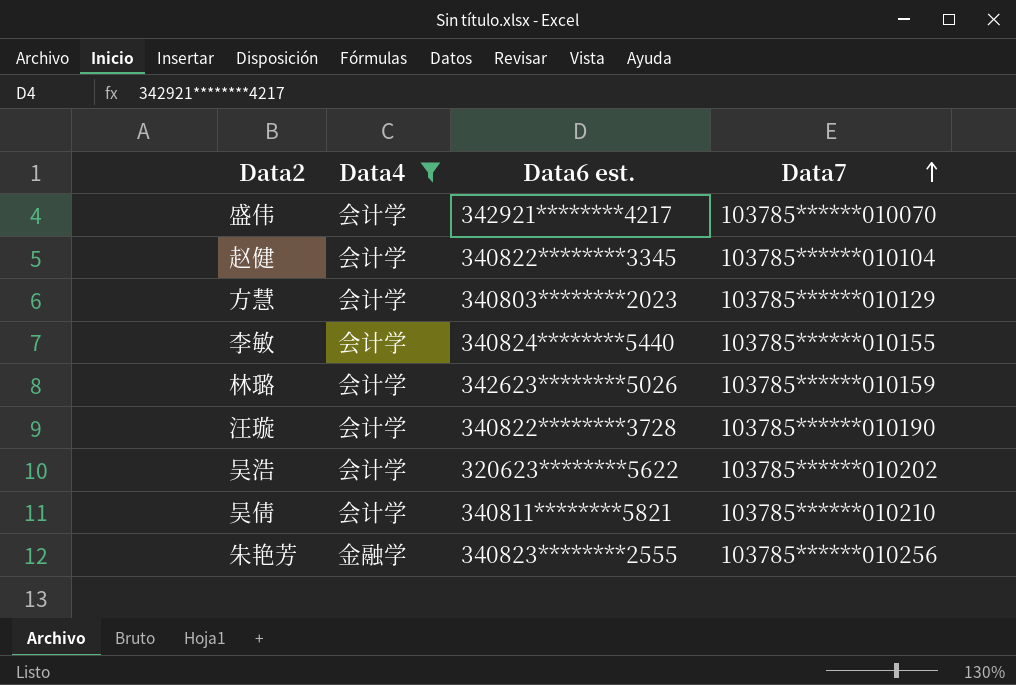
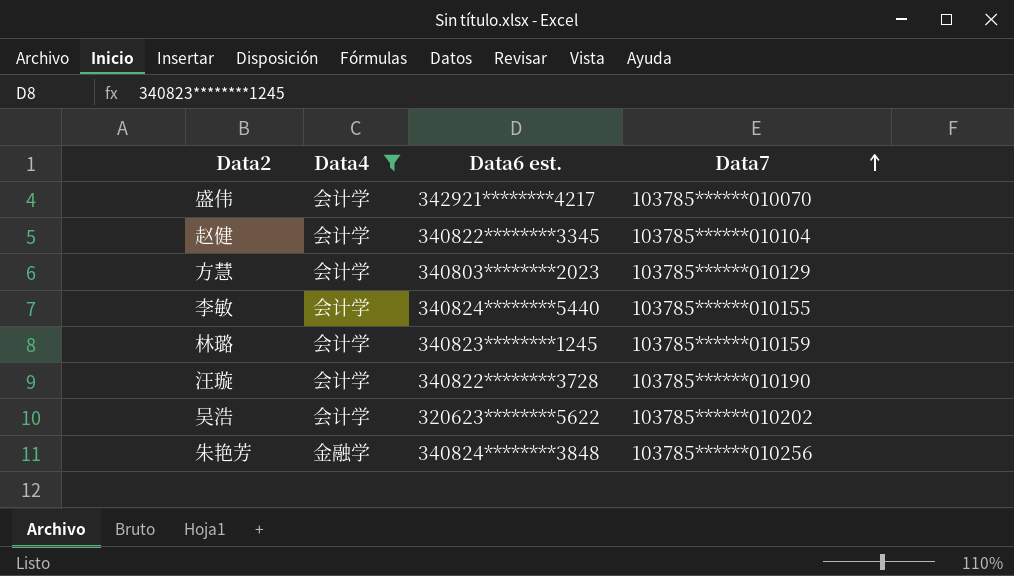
row 吴倩: 会计学 | 340811********5821 | 103785******010210 -> none
林璐 | Data6 est.: 342623********5026 -> 340823********1245
朱艳芳 | Data6 est.: 340823********2555 -> 340824********3848

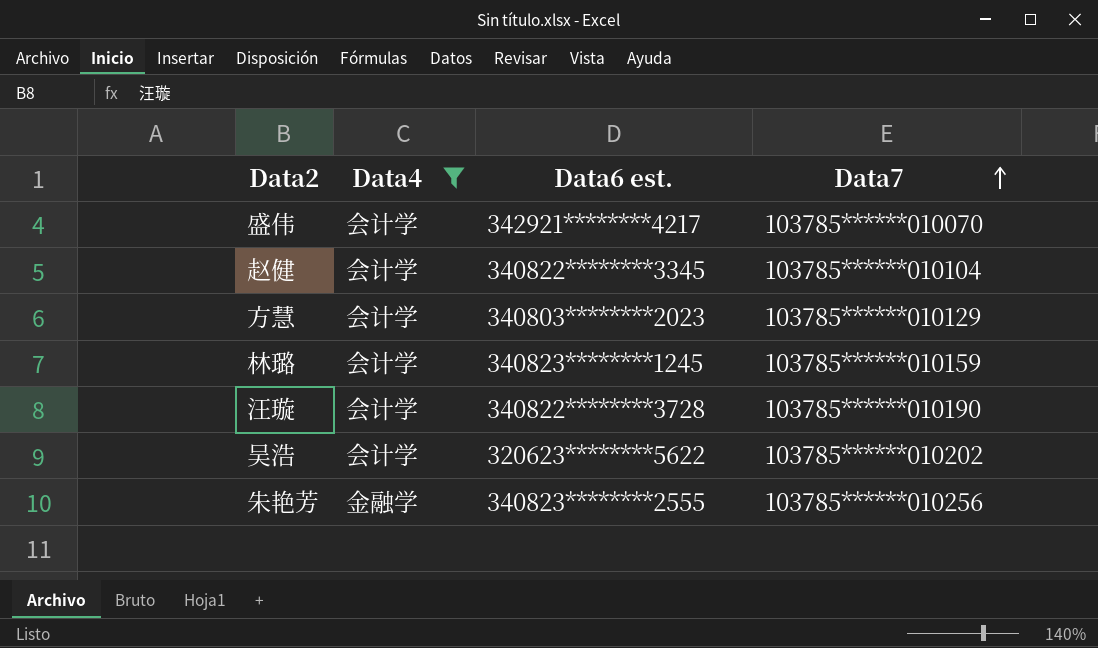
row 李敏: 会计学 | 340824********5440 | 103785******010155 -> none
朱艳芳 | Data6 est.: 340824********3848 -> 340823********2555

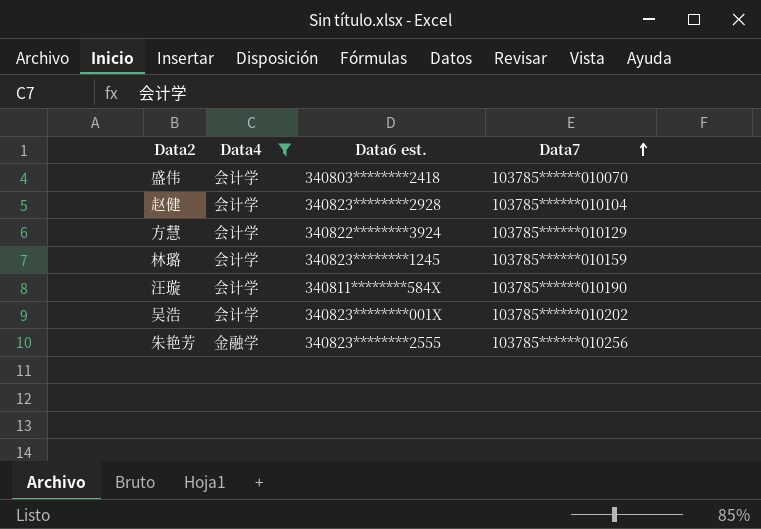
盛伟 | Data6 est.: 342921********4217 -> 340803********2418
赵健 | Data6 est.: 340822********3345 -> 340823********2928
方慧 | Data6 est.: 340803********2023 -> 340822********3924
汪璇 | Data6 est.: 340822********3728 -> 340811********584X
吴浩 | Data6 est.: 320623********5622 -> 340823********001X

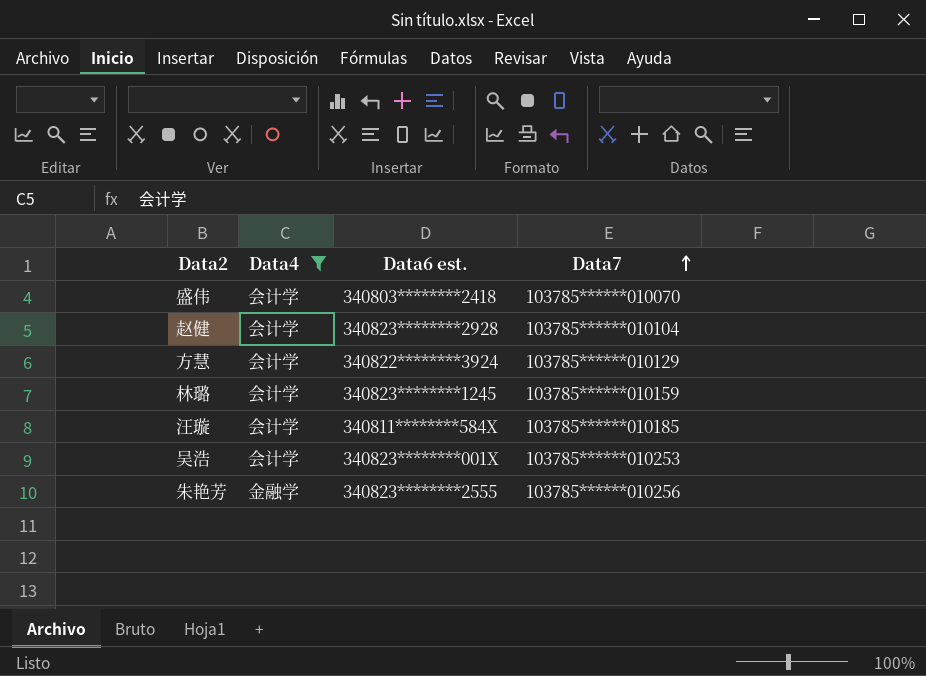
汪璇 | Data7: 103785******010190 -> 103785******010185
吴浩 | Data7: 103785******010202 -> 103785******010253

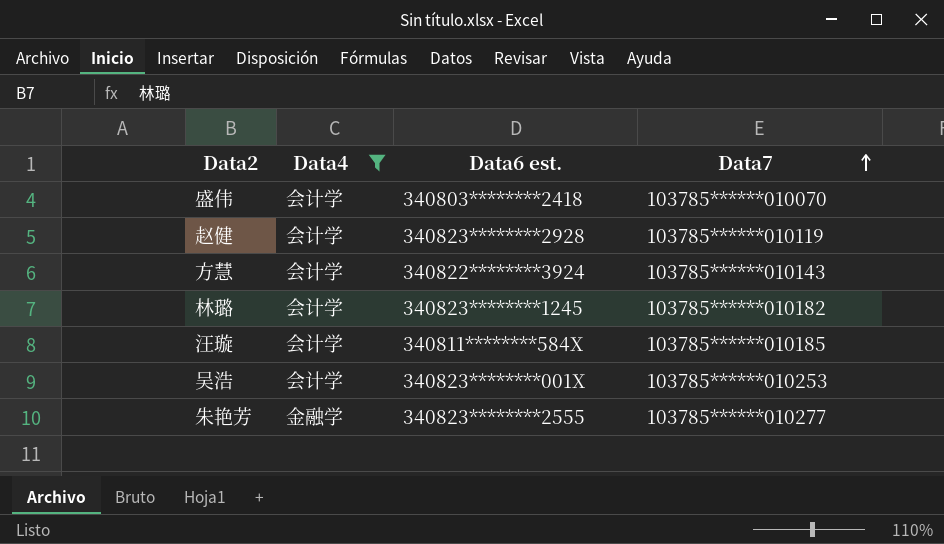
赵健 | Data7: 103785******010104 -> 103785******010119
方慧 | Data7: 103785******010129 -> 103785******010143
林璐 | Data7: 103785******010159 -> 103785******010182
朱艳芳 | Data7: 103785******010256 -> 103785******010277

